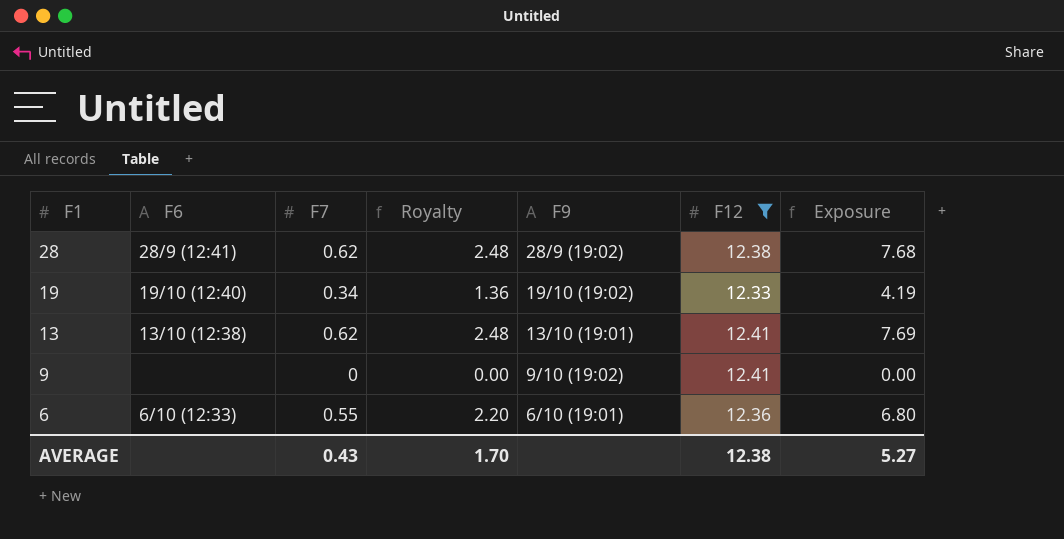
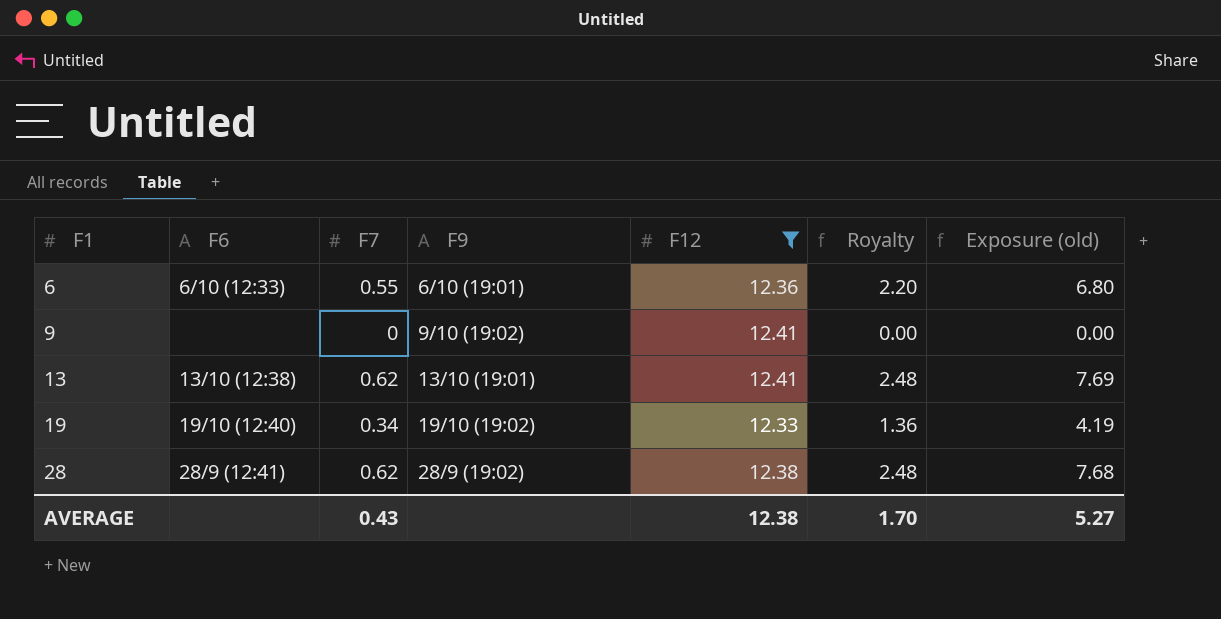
row order: F1 descending -> F1 ascending
column Royalty | position: 4 -> 6
column name: Exposure -> Exposure (old)

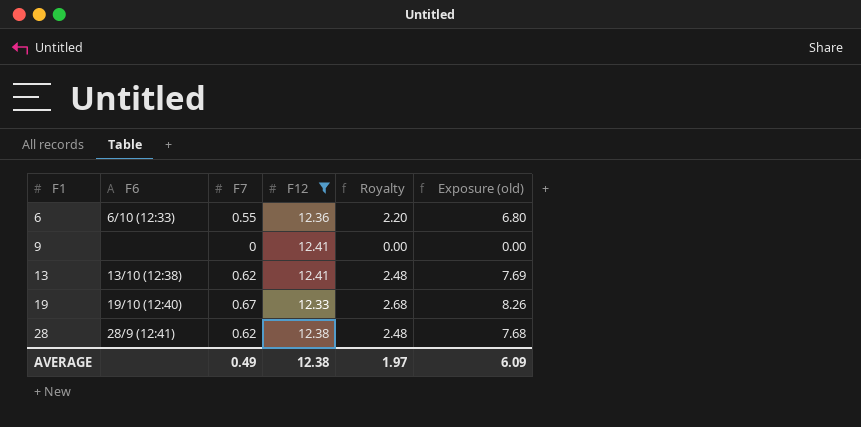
column F9 | position: 4 -> none
19 | F7: 0.34 -> 0.67
19 | Royalty: 1.36 -> 2.68
19 | Exposure (old): 4.19 -> 8.26
AVERAGE | F7: 0.43 -> 0.49
AVERAGE | Royalty: 1.70 -> 1.97
AVERAGE | Exposure (old): 5.27 -> 6.09

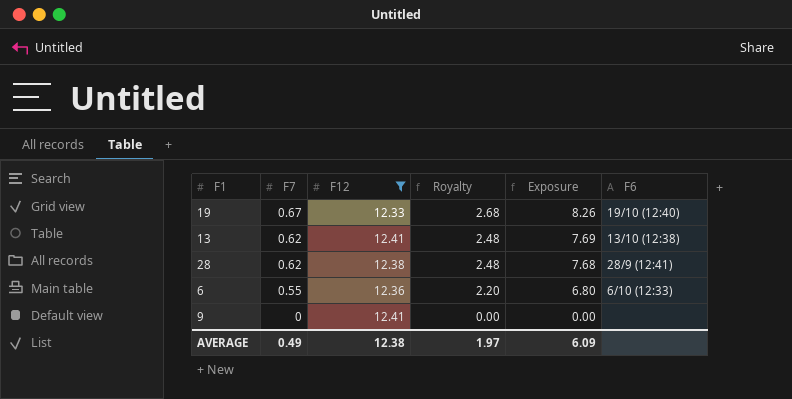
row order: F1 ascending -> F7 descending
column name: Exposure (old) -> Exposure
column F6 | position: 2 -> 6

